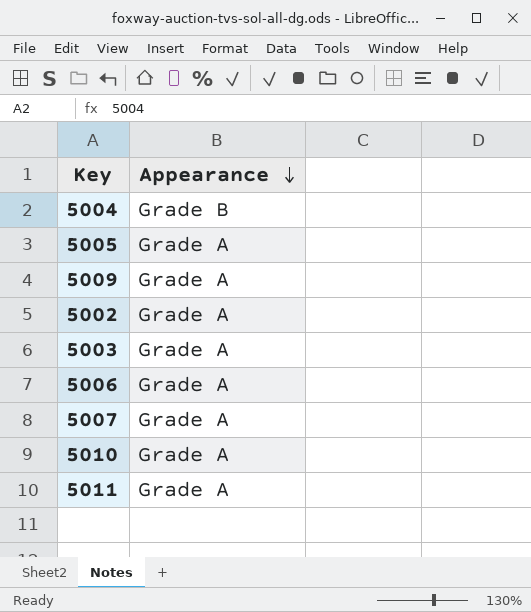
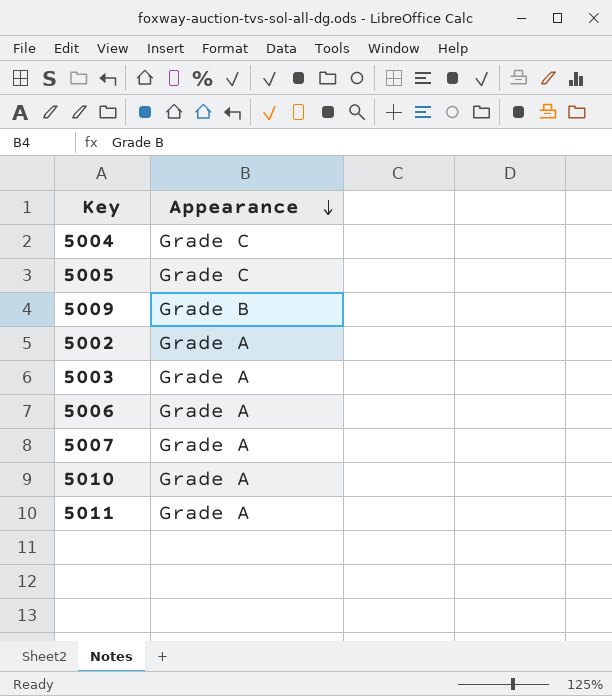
5004 | Appearance: Grade B -> Grade C
5005 | Appearance: Grade A -> Grade C
5009 | Appearance: Grade A -> Grade B

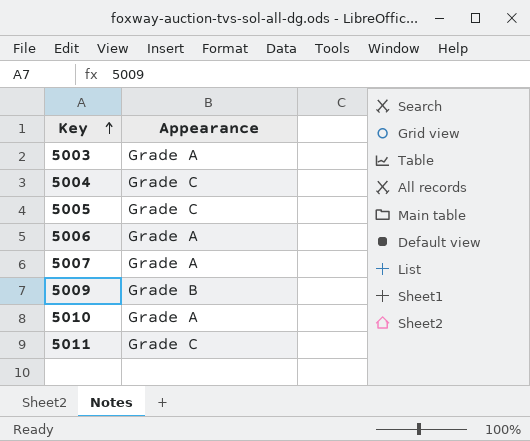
row order: Appearance descending -> Key ascending
row 5002: Grade A -> none
5011 | Appearance: Grade A -> Grade C

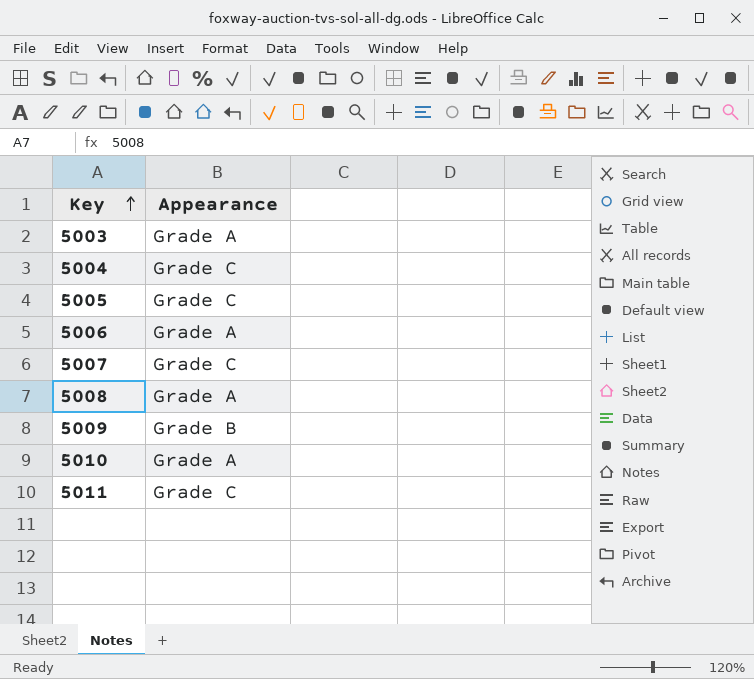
5007 | Appearance: Grade A -> Grade C
row 5008: none -> Grade A

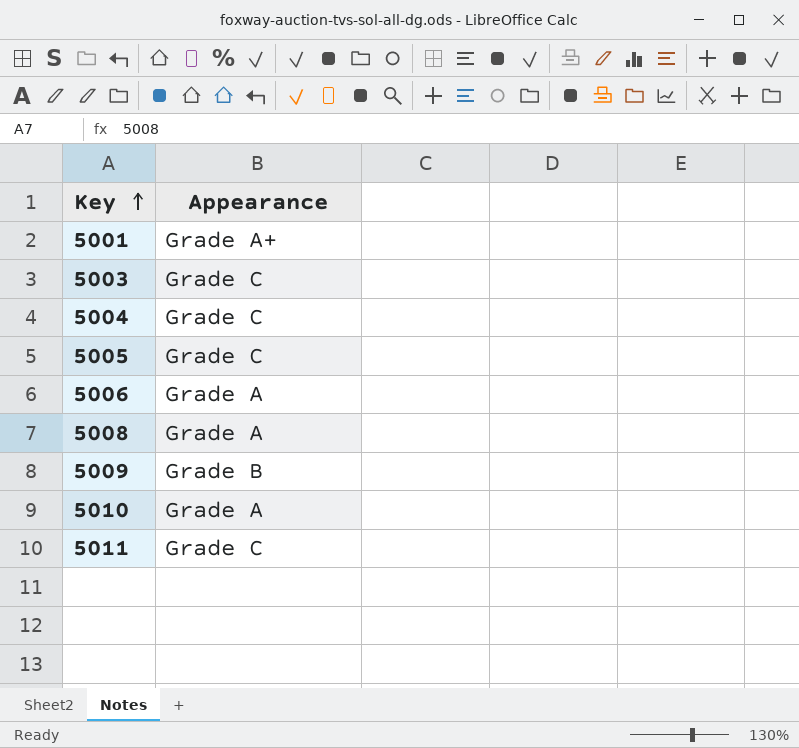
row 5007: Grade C -> none
row 5001: none -> Grade A+
5003 | Appearance: Grade A -> Grade C

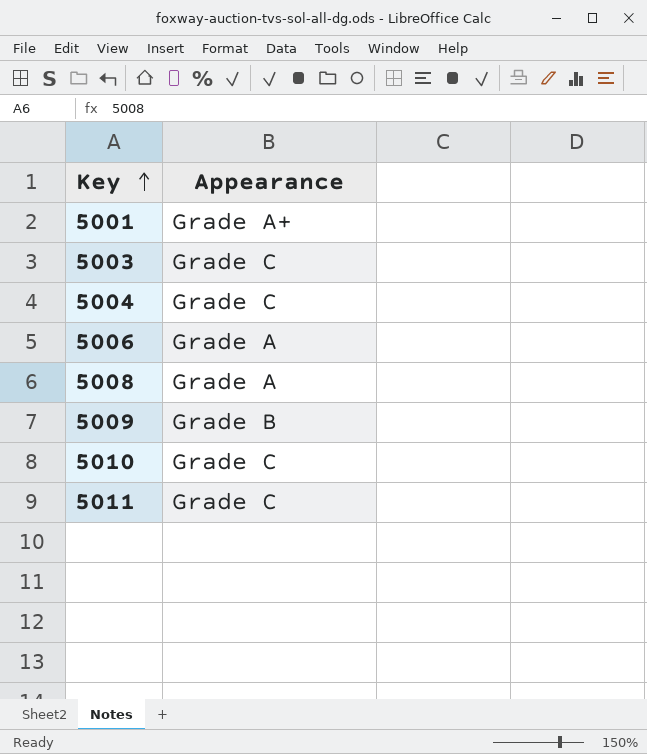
row 5005: Grade C -> none
5010 | Appearance: Grade A -> Grade C

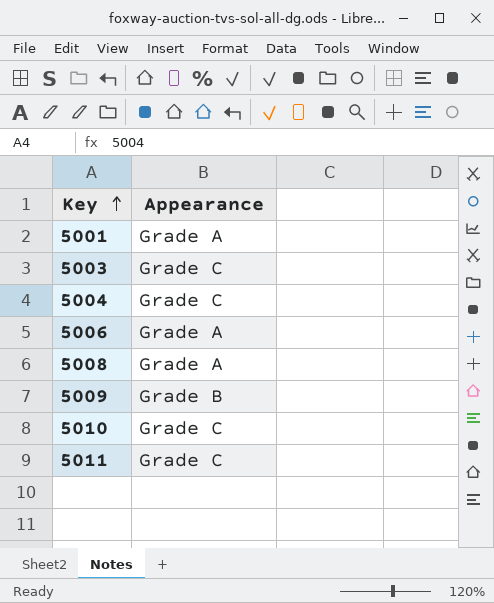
5001 | Appearance: Grade A+ -> Grade A

